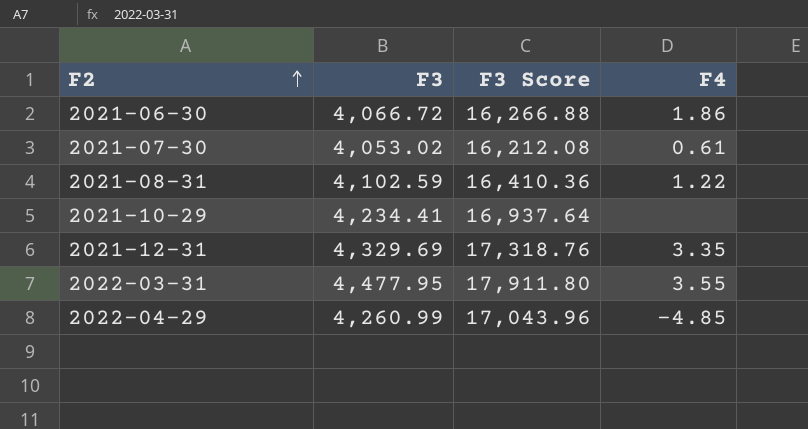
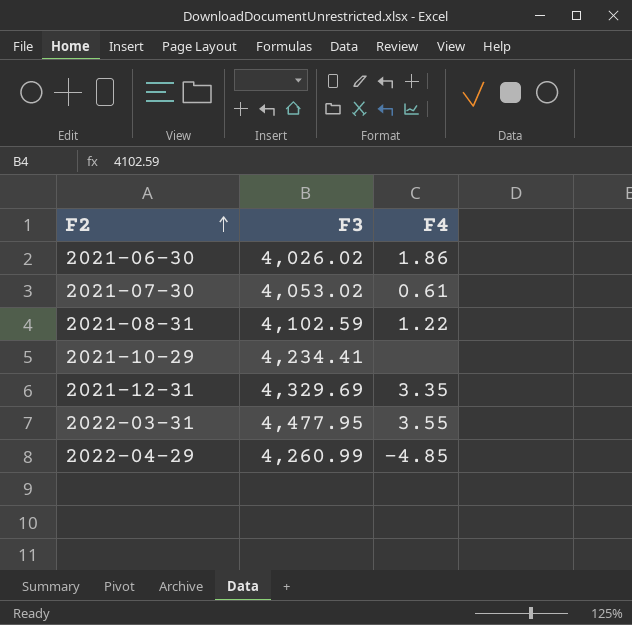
column F3 Score | formula: [F3] * 4 -> none
2021-06-30 | F3: 4,066.72 -> 4,026.02

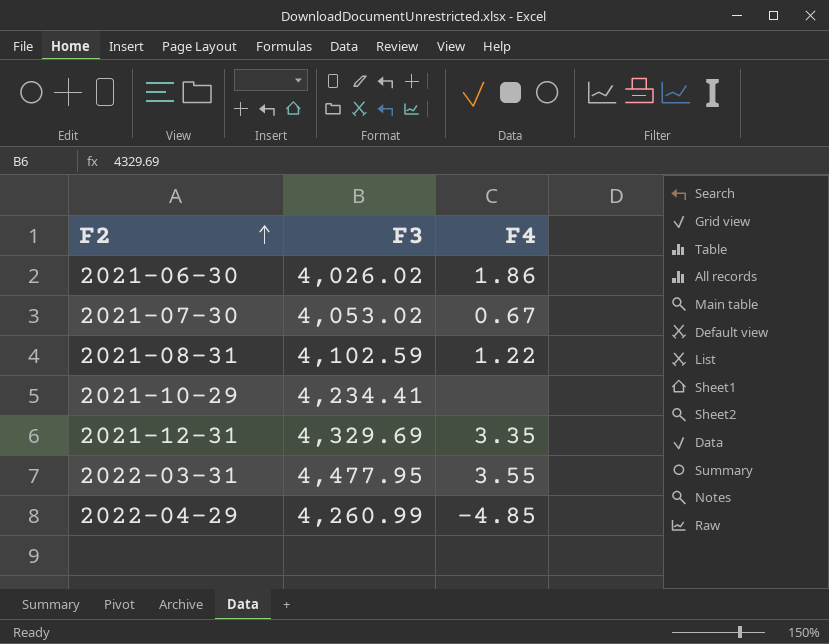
2021-07-30 | F4: 0.61 -> 0.67

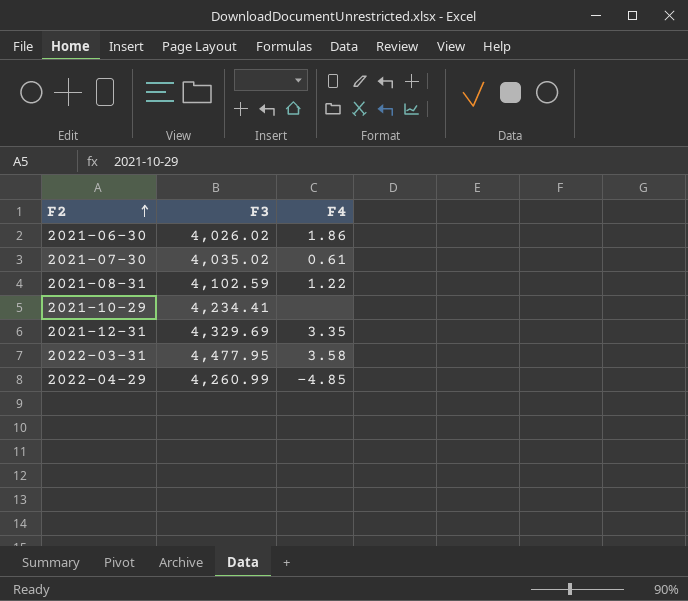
2021-07-30 | F3: 4,053.02 -> 4,035.02
2021-07-30 | F4: 0.67 -> 0.61
2022-03-31 | F4: 3.55 -> 3.58

